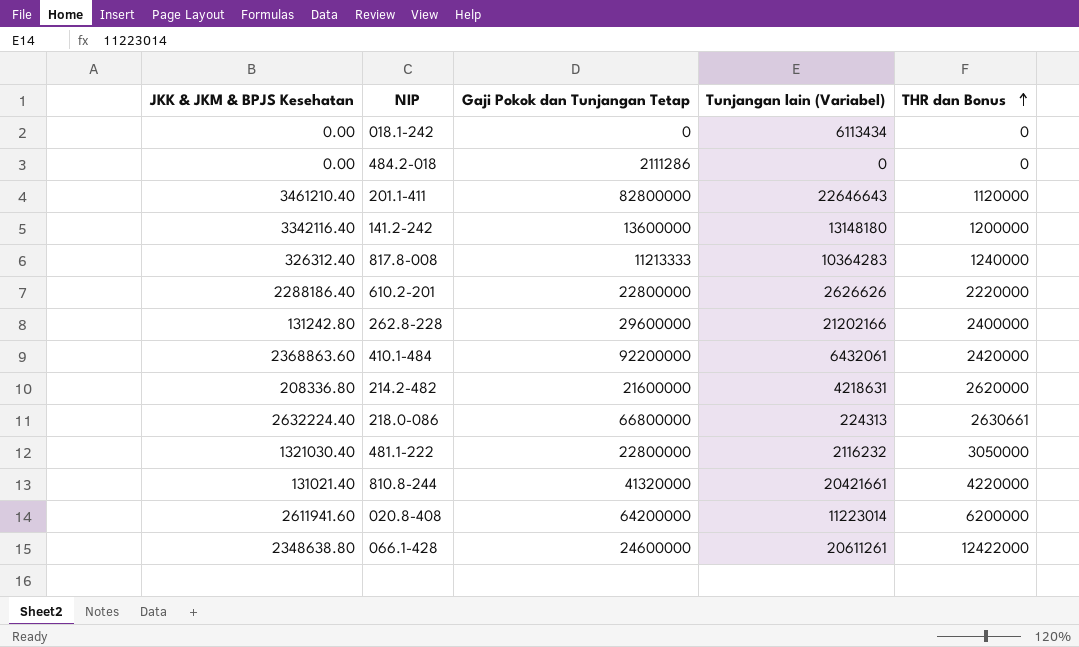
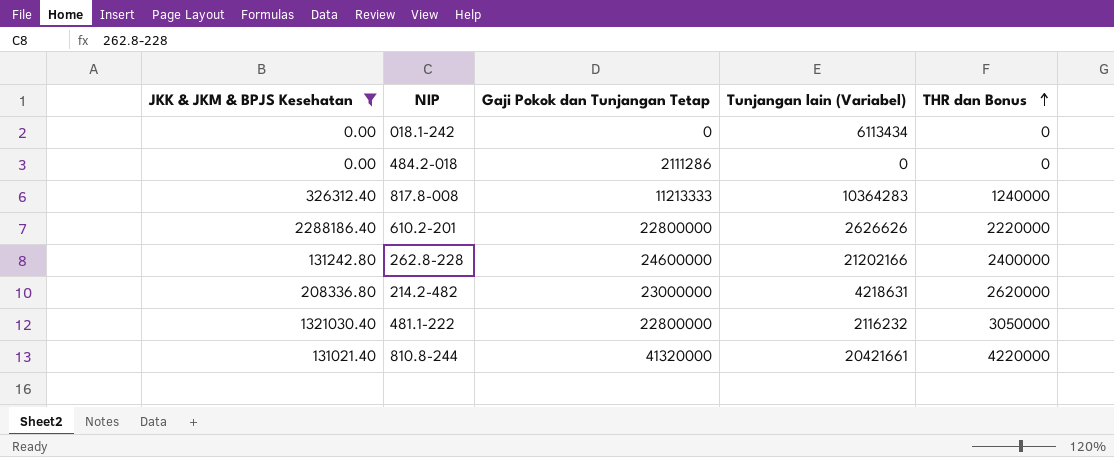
filter: none -> JKK & JKM & BPJS Kesehatan <= 2288186.40
262.8-228 | Gaji Pokok dan Tunjangan Tetap: 29600000 -> 24600000
214.2-482 | Gaji Pokok dan Tunjangan Tetap: 21600000 -> 23000000

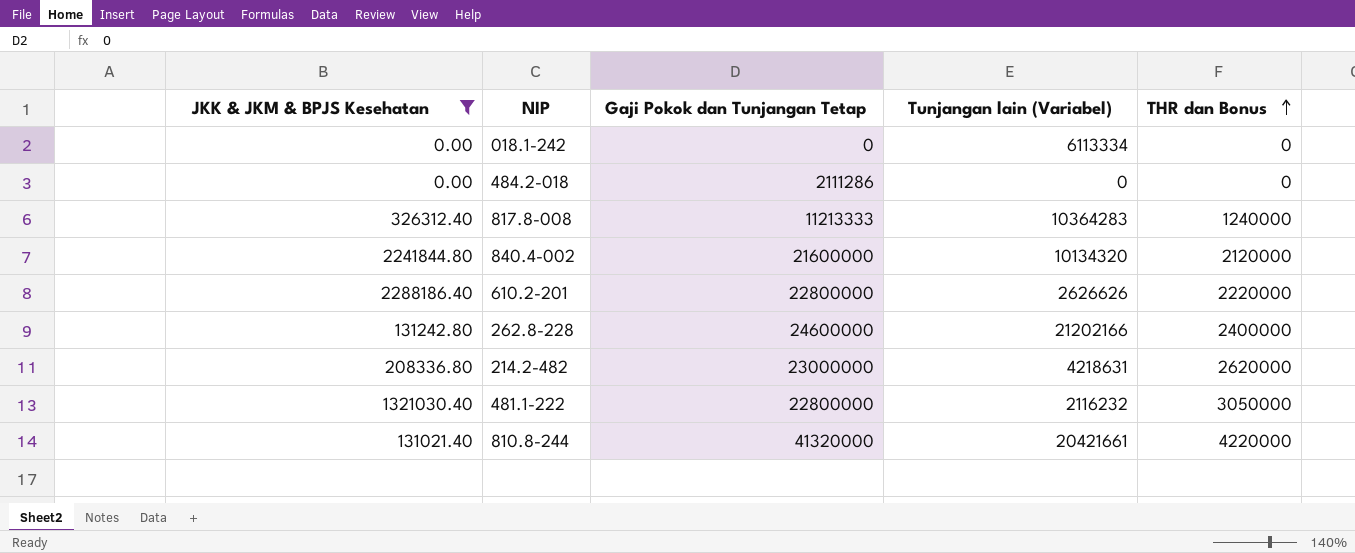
018.1-242 | Tunjangan lain (Variabel): 6113434 -> 6113334
row 840.4-002: none -> 2241844.80 | 21600000 | 10134320 | 2120000

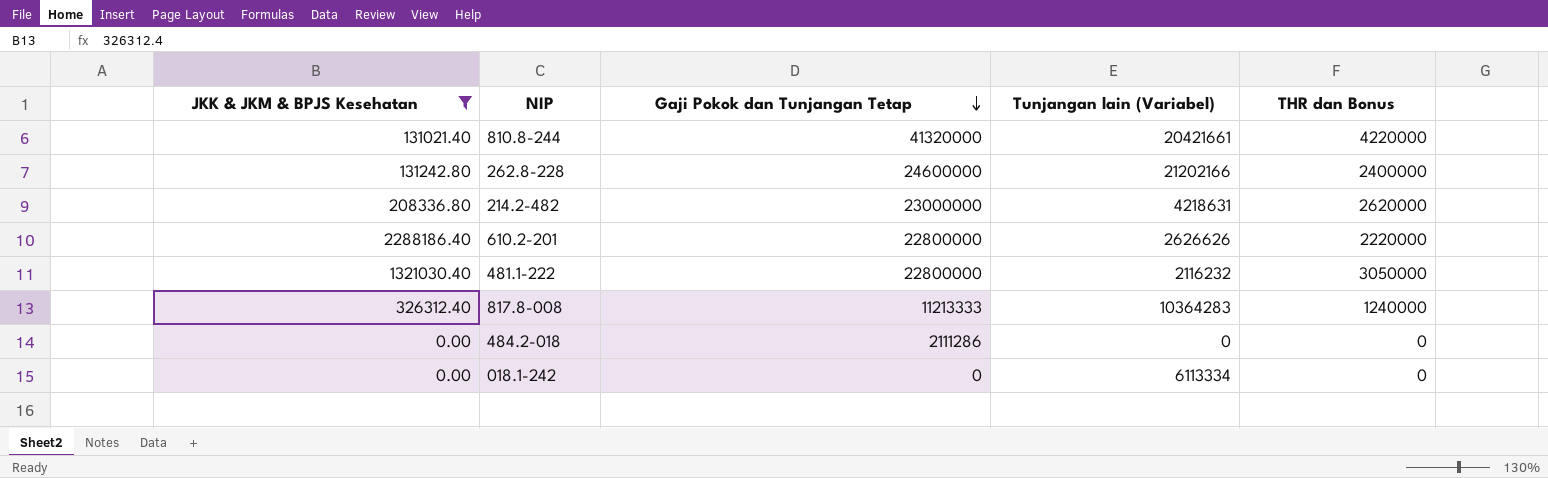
row order: THR dan Bonus ascending -> Gaji Pokok dan Tunjangan Tetap descending
row 840.4-002: 2241844.80 | 21600000 | 10134320 | 2120000 -> none

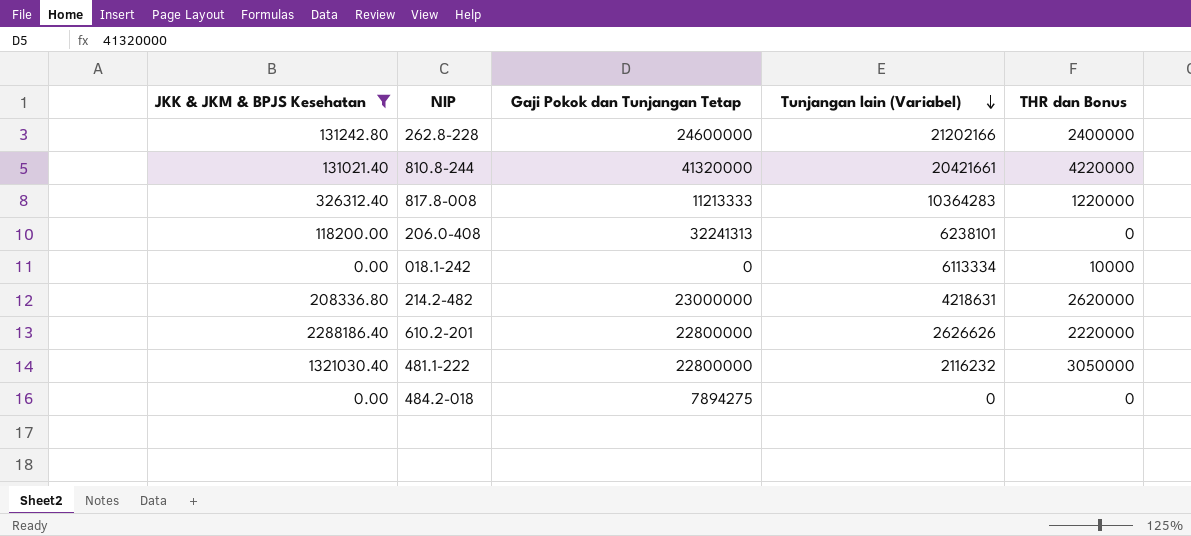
row order: Gaji Pokok dan Tunjangan Tetap descending -> Tunjangan lain (Variabel) descending
817.8-008 | THR dan Bonus: 1240000 -> 1220000
row 206.0-408: none -> 118200.00 | 32241313 | 6238101 | 0
018.1-242 | THR dan Bonus: 0 -> 10000
484.2-018 | Gaji Pokok dan Tunjangan Tetap: 2111286 -> 7894275

